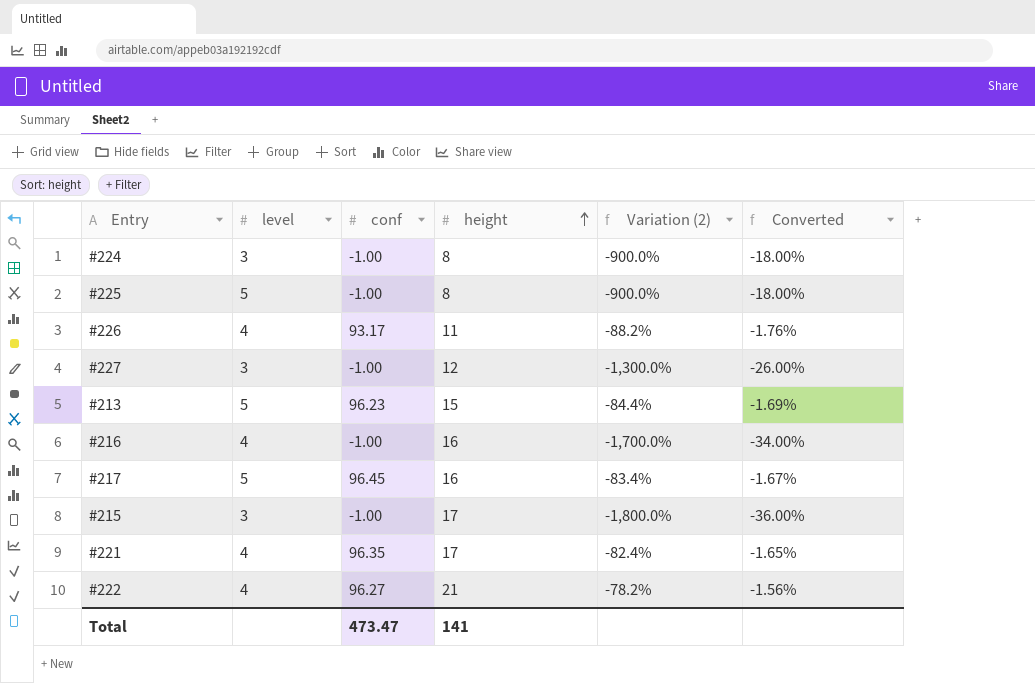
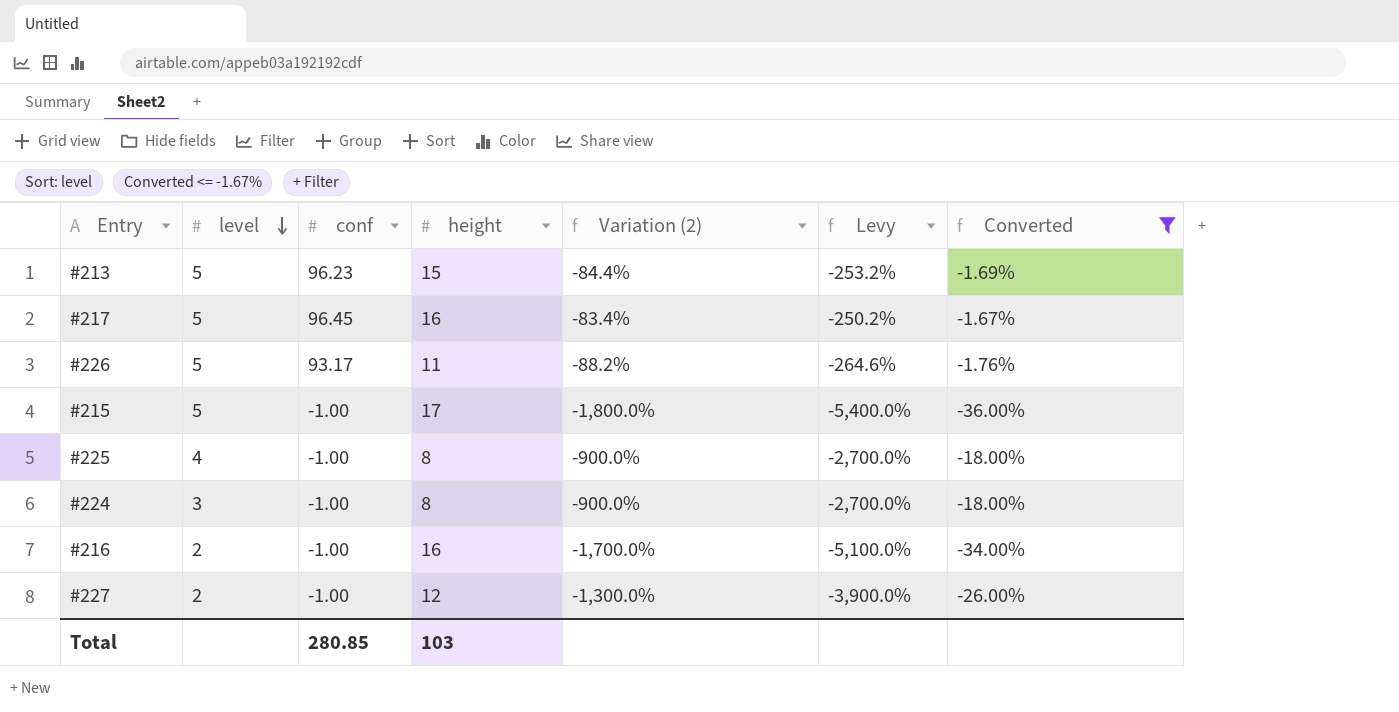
filter: none -> Converted <= -1.67%
row order: height ascending -> level descending
column Levy | formula: none -> [Variation (2)] * 3
#226 | level: 4 -> 5
#215 | level: 3 -> 5
#225 | level: 5 -> 4
#216 | level: 4 -> 2
#227 | level: 3 -> 2
Total | conf: 473.47 -> 280.85
Total | height: 141 -> 103

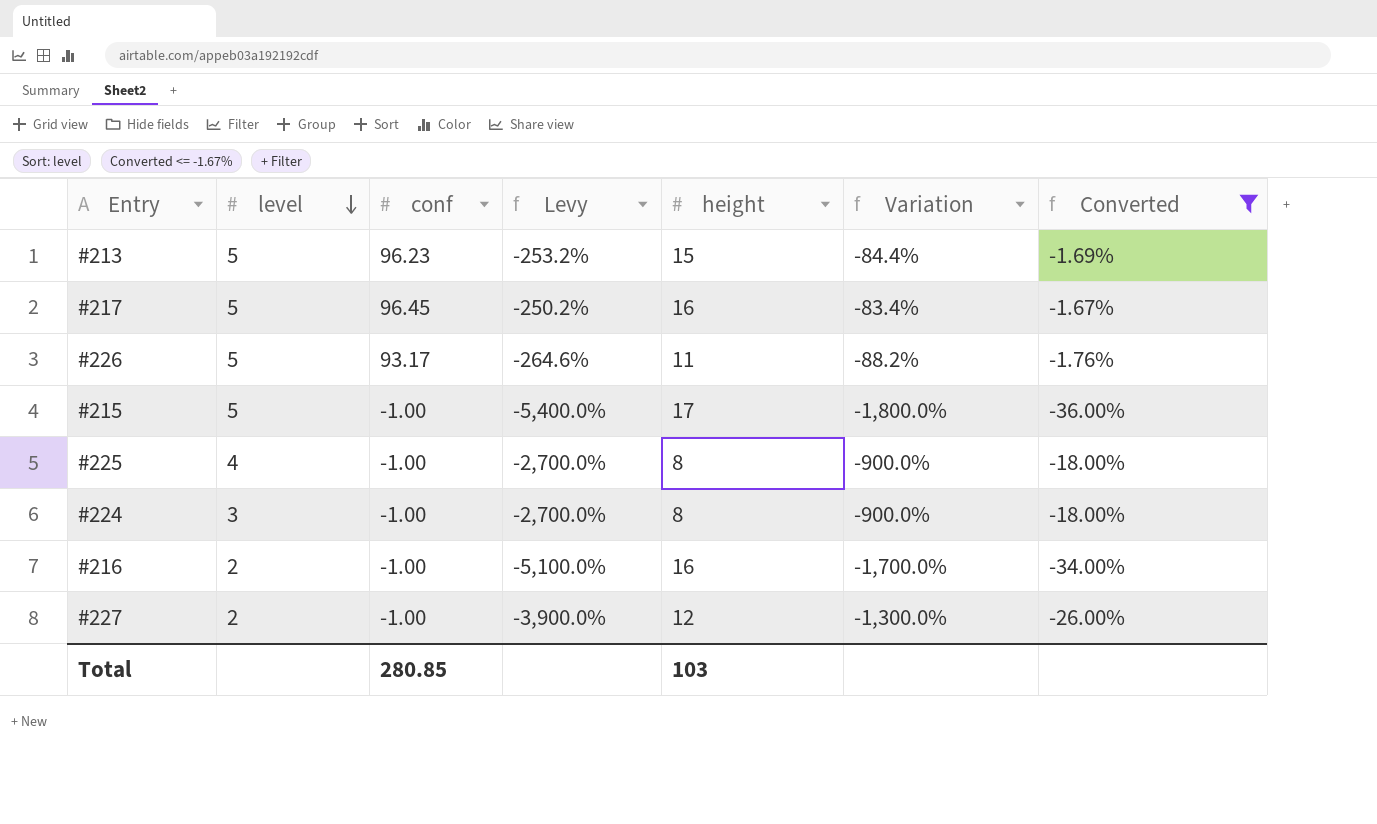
column Levy | position: 6 -> 4
column name: Variation (2) -> Variation

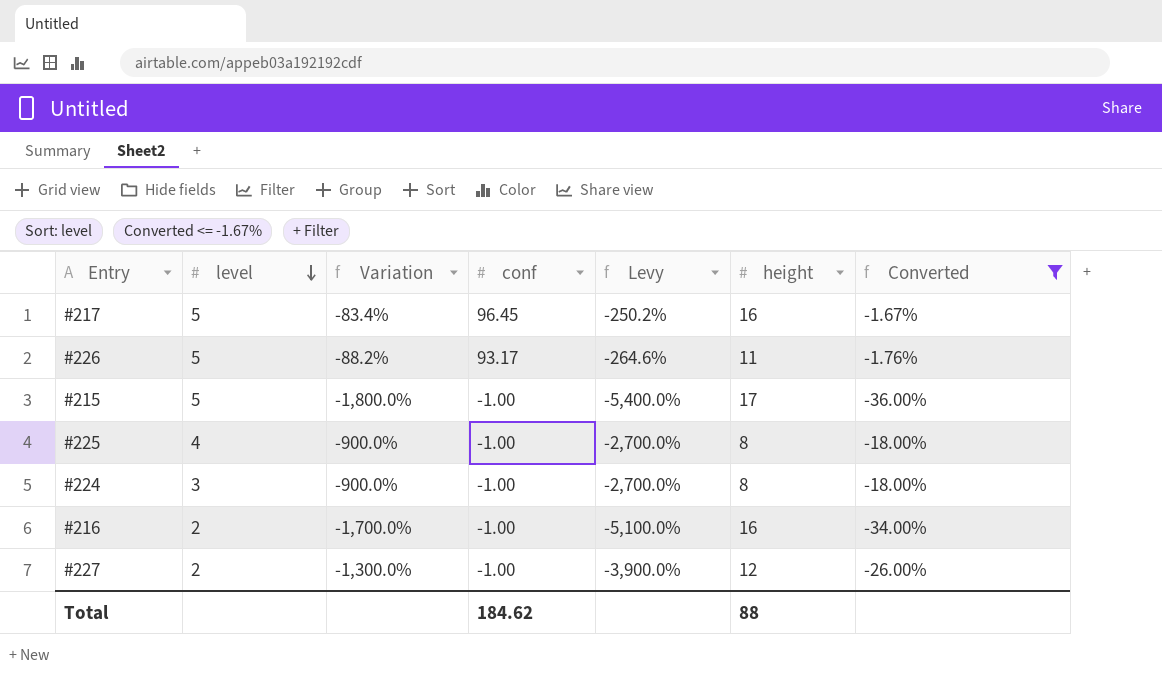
column Variation | position: 6 -> 3
row #213: 5 | 96.23 | -253.2% | 15 | -84.4% | -1.69% -> none
Total | conf: 280.85 -> 184.62
Total | height: 103 -> 88

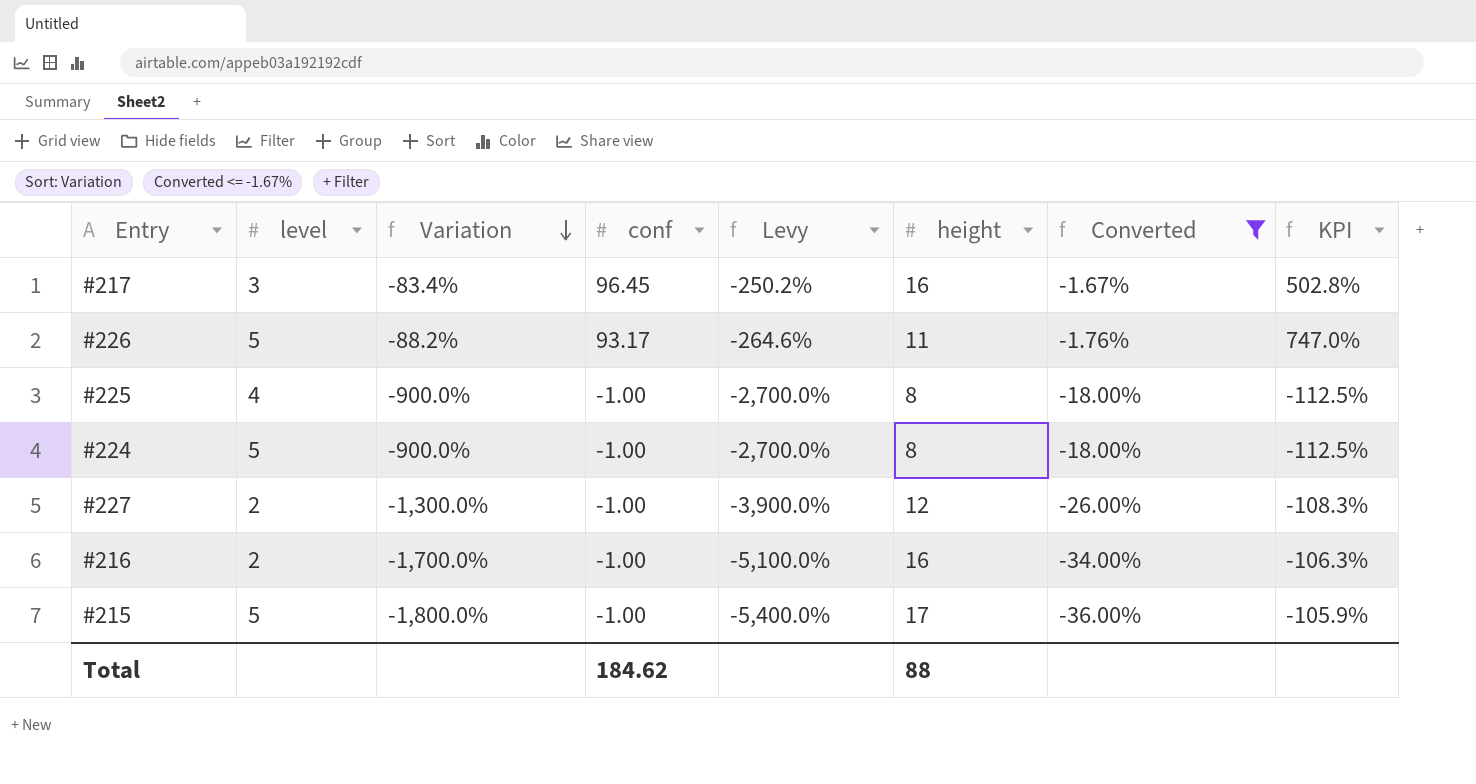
row order: level descending -> Variation descending
column KPI | formula: none -> ([conf] - [height]) / [height]
#217 | level: 5 -> 3
#224 | level: 3 -> 5

